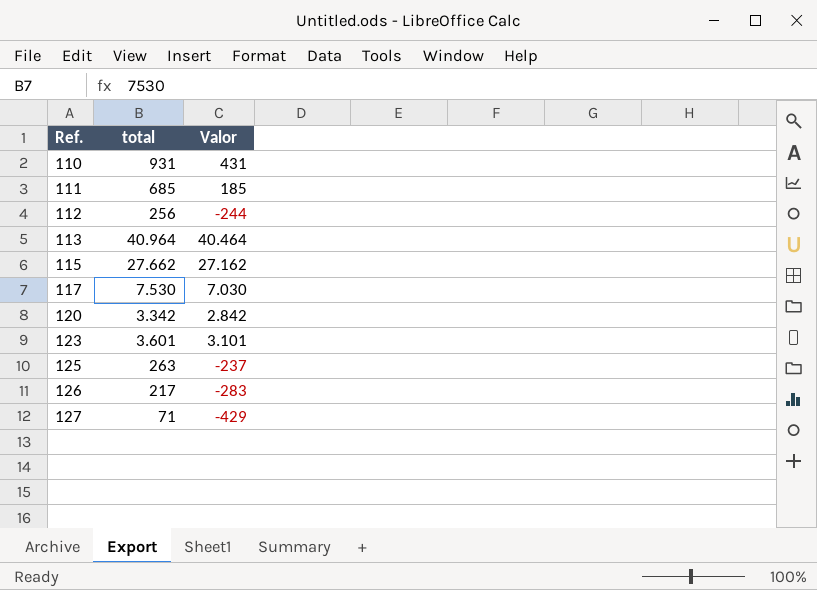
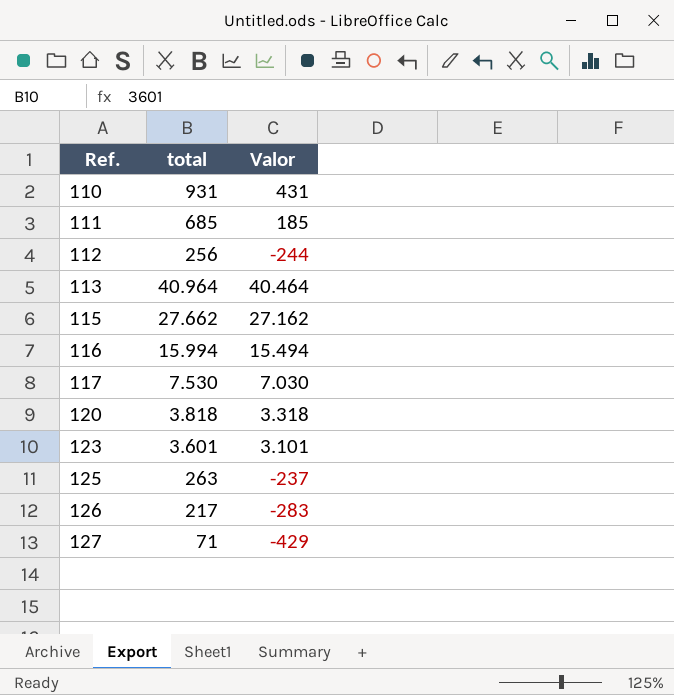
row 116: none -> 15.994 | 15.494
120 | total: 3.342 -> 3.818
120 | Valor: 2.842 -> 3.318

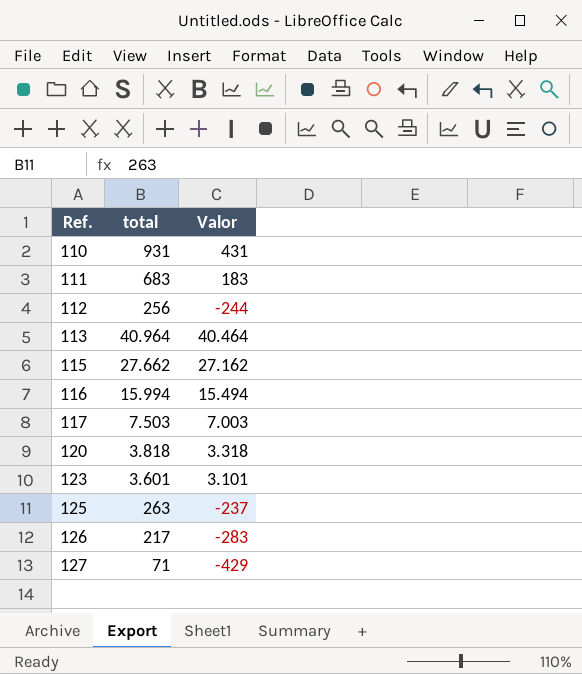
111 | total: 685 -> 683
111 | Valor: 185 -> 183
117 | total: 7.530 -> 7.503
117 | Valor: 7.030 -> 7.003

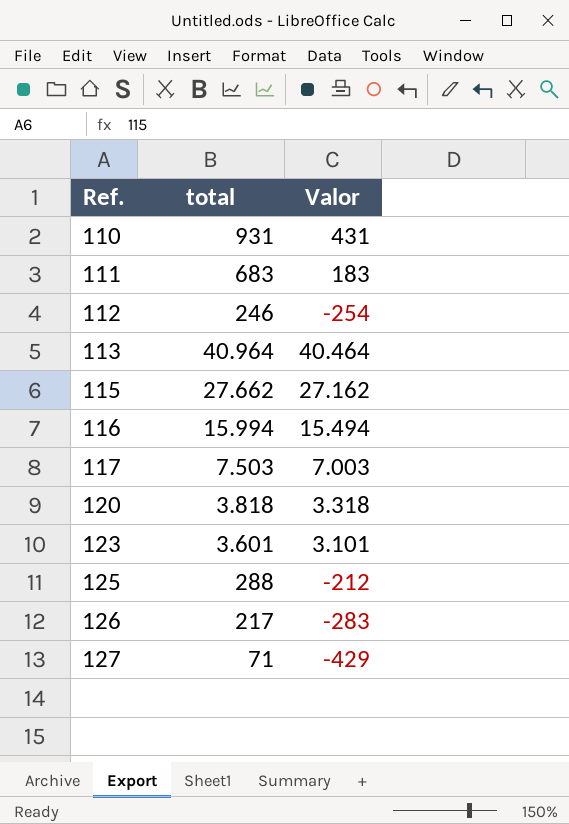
112 | total: 256 -> 246
112 | Valor: -244 -> -254
125 | total: 263 -> 288
125 | Valor: -237 -> -212

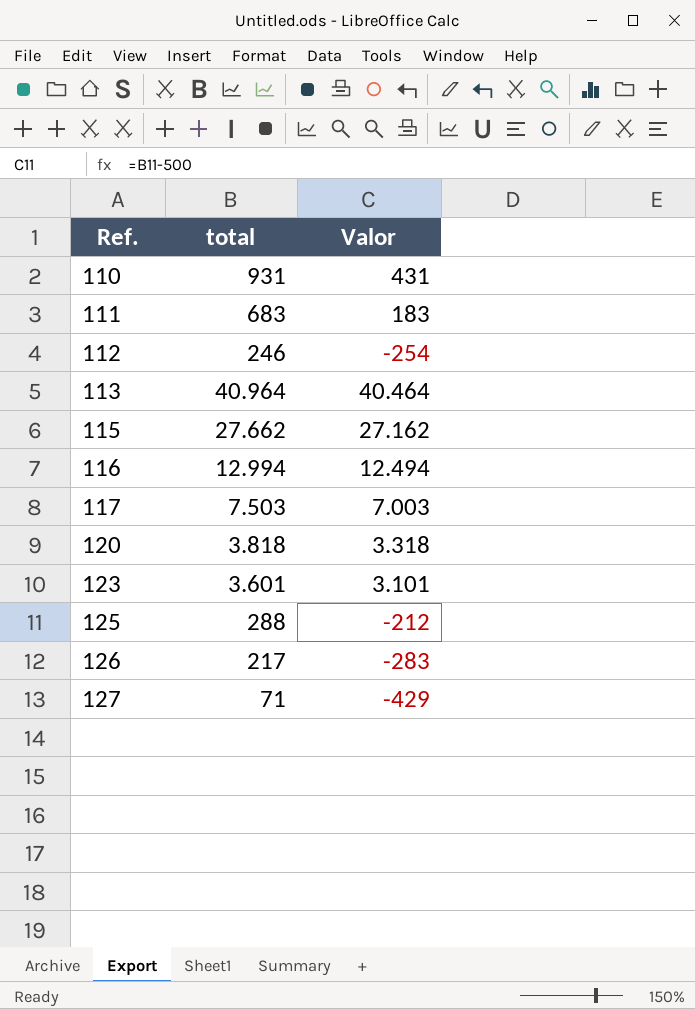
116 | total: 15.994 -> 12.994
116 | Valor: 15.494 -> 12.494

